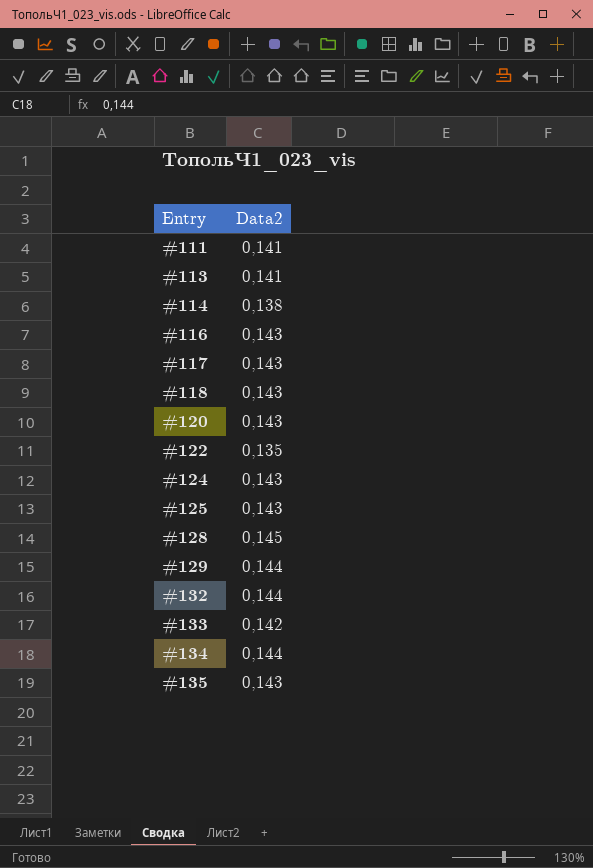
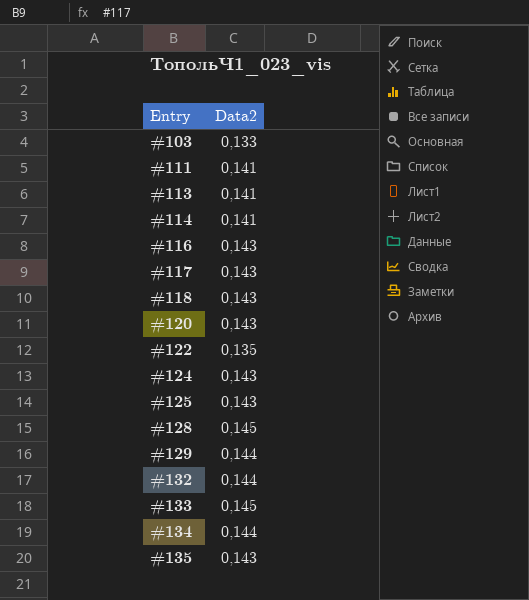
row #103: none -> 0,133
#114 | Data2: 0,138 -> 0,141
#133 | Data2: 0,142 -> 0,145

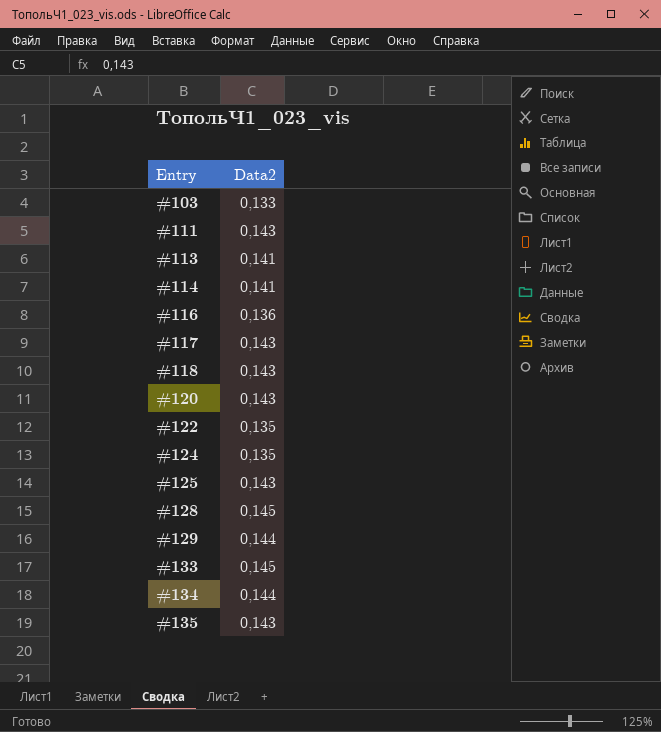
row #132: 0,144 -> none
#111 | Data2: 0,141 -> 0,143
#116 | Data2: 0,143 -> 0,136
#124 | Data2: 0,143 -> 0,135

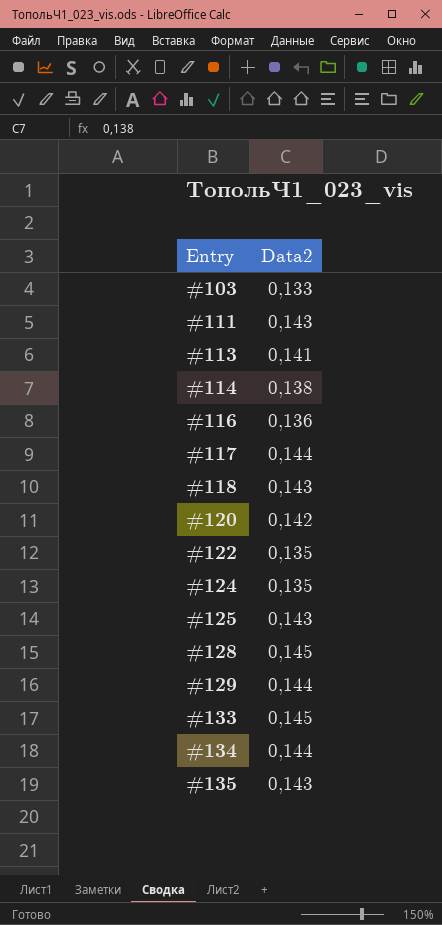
#114 | Data2: 0,141 -> 0,138
#117 | Data2: 0,143 -> 0,144
#120 | Data2: 0,143 -> 0,142

